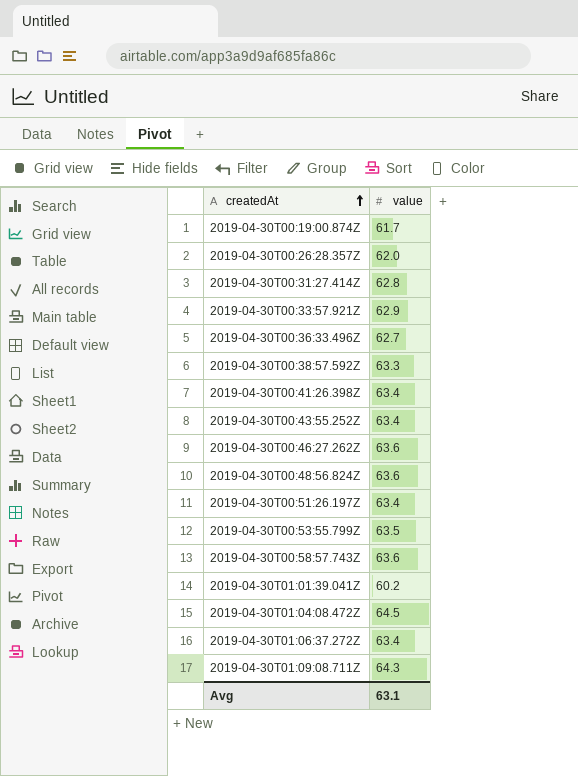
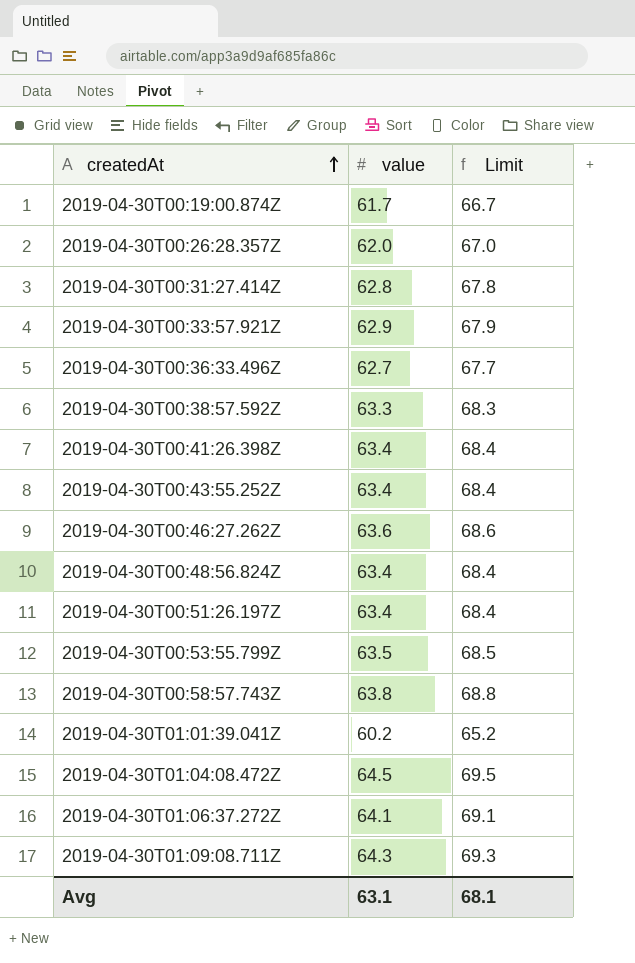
column Limit | formula: none -> [value] + 5
2019-04-30T00:48:56.824Z | value: 63.6 -> 63.4
2019-04-30T00:58:57.743Z | value: 63.6 -> 63.8
2019-04-30T01:06:37.272Z | value: 63.4 -> 64.1

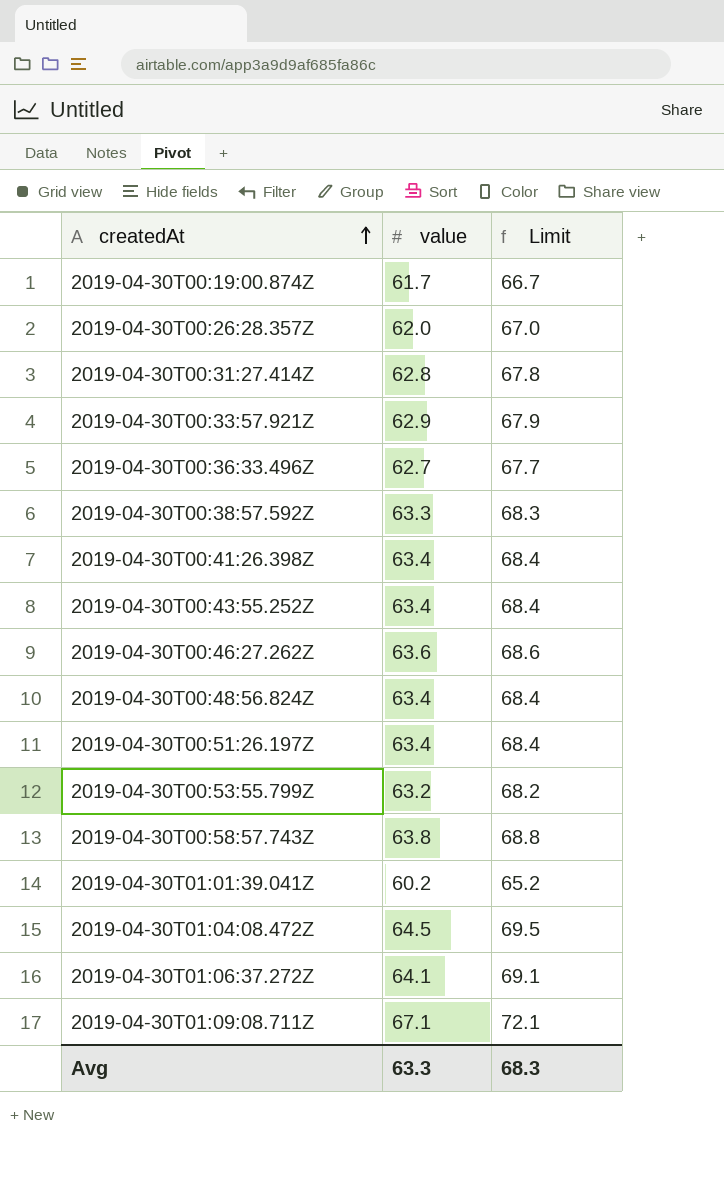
2019-04-30T00:53:55.799Z | value: 63.5 -> 63.2
2019-04-30T00:53:55.799Z | Limit: 68.5 -> 68.2
2019-04-30T01:09:08.711Z | value: 64.3 -> 67.1
2019-04-30T01:09:08.711Z | Limit: 69.3 -> 72.1
Avg | value: 63.1 -> 63.3
Avg | Limit: 68.1 -> 68.3

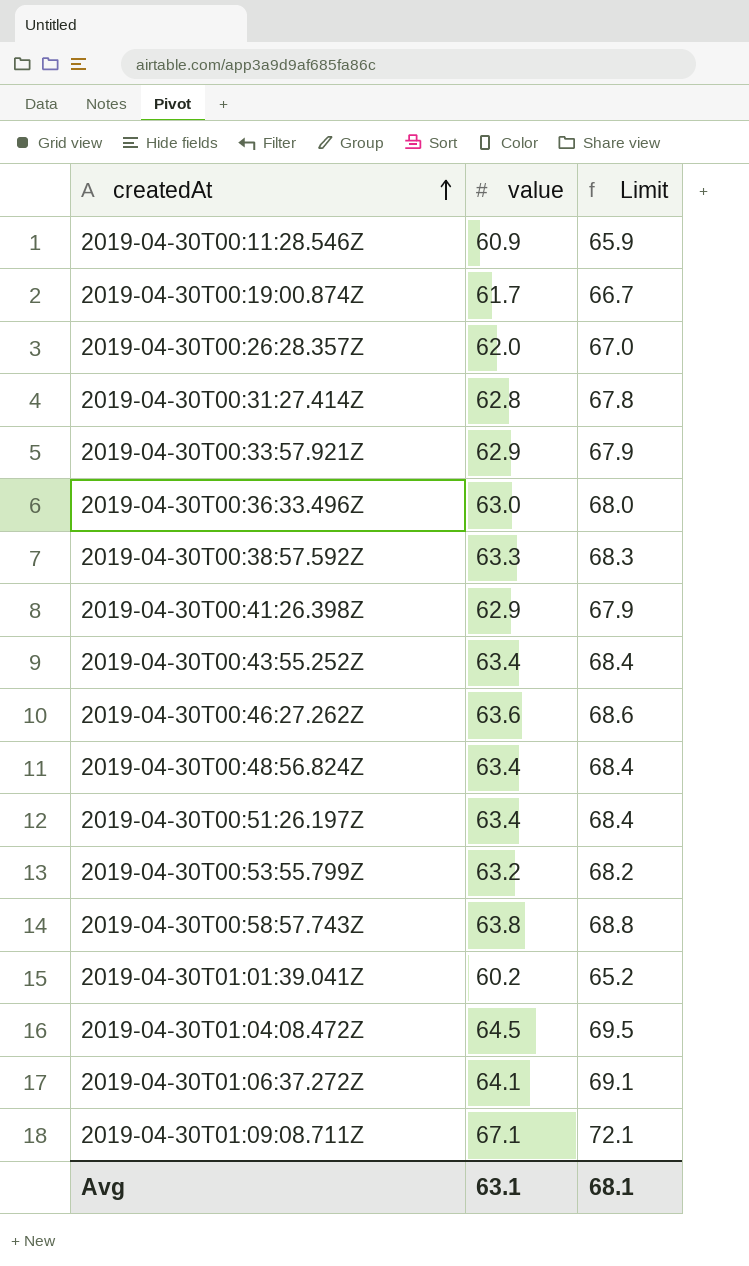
row 2019-04-30T00:11:28.546Z: none -> 60.9 | 65.9
2019-04-30T00:36:33.496Z | value: 62.7 -> 63.0
2019-04-30T00:36:33.496Z | Limit: 67.7 -> 68.0
2019-04-30T00:41:26.398Z | value: 63.4 -> 62.9
2019-04-30T00:41:26.398Z | Limit: 68.4 -> 67.9
Avg | value: 63.3 -> 63.1
Avg | Limit: 68.3 -> 68.1

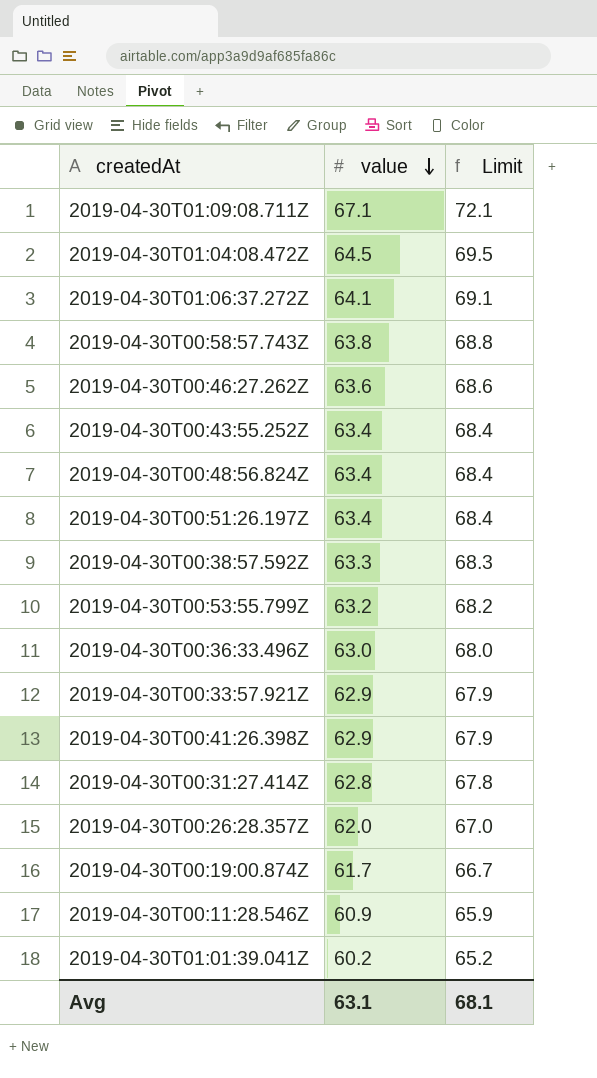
row order: createdAt ascending -> value descending

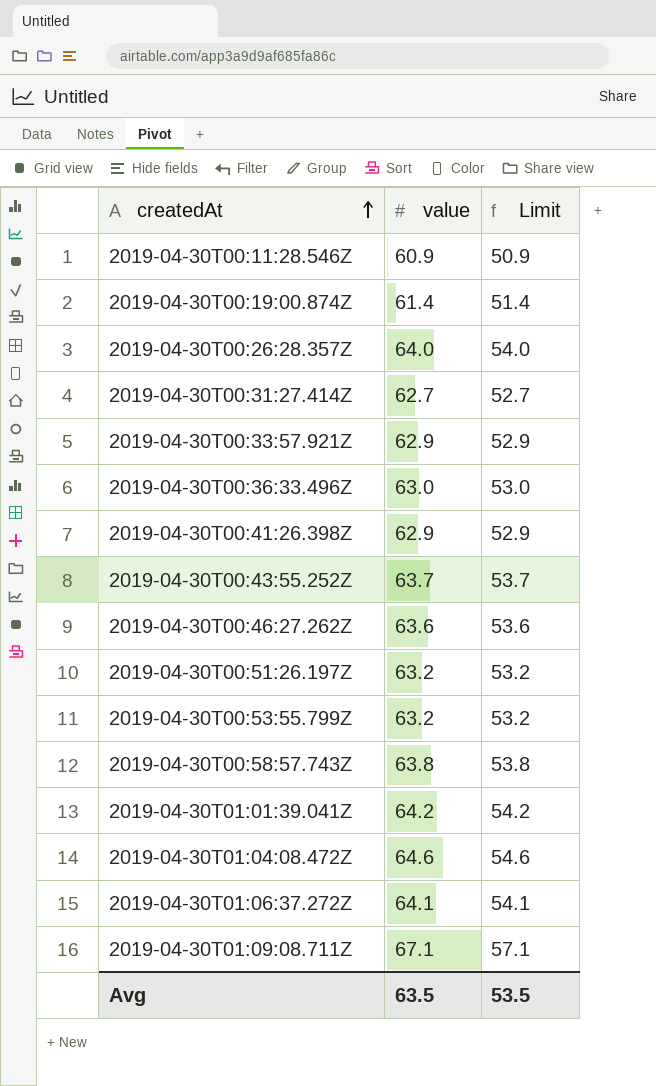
row order: value descending -> createdAt ascending
column Limit | formula: [value] + 5 -> [value] - 10
row 2019-04-30T00:48:56.824Z: 63.4 | 68.4 -> none
row 2019-04-30T00:38:57.592Z: 63.3 | 68.3 -> none
2019-04-30T00:19:00.874Z | value: 61.7 -> 61.4
2019-04-30T00:26:28.357Z | value: 62.0 -> 64.0
2019-04-30T00:31:27.414Z | value: 62.8 -> 62.7
2019-04-30T00:43:55.252Z | value: 63.4 -> 63.7
2019-04-30T00:51:26.197Z | value: 63.4 -> 63.2
2019-04-30T01:01:39.041Z | value: 60.2 -> 64.2
2019-04-30T01:04:08.472Z | value: 64.5 -> 64.6
Avg | value: 63.1 -> 63.5
Avg | Limit: 68.1 -> 53.5

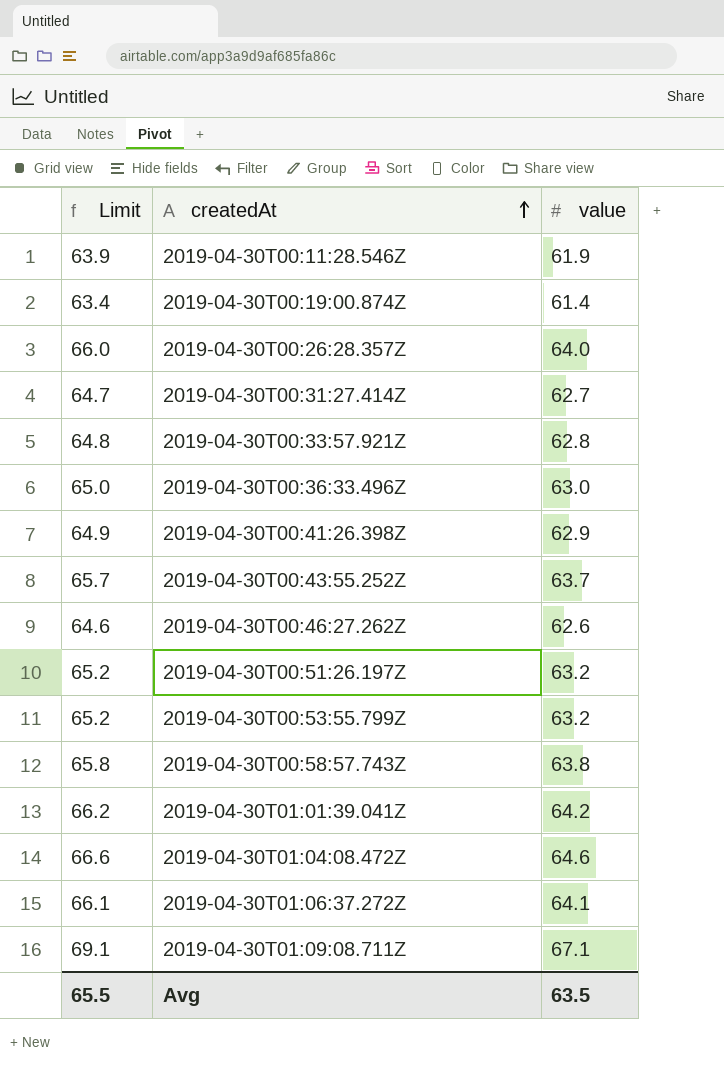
column Limit | formula: [value] - 10 -> [value] + 2
column Limit | position: 3 -> 1
2019-04-30T00:11:28.546Z | value: 60.9 -> 61.9
2019-04-30T00:33:57.921Z | value: 62.9 -> 62.8
2019-04-30T00:46:27.262Z | value: 63.6 -> 62.6
Avg | Limit: 53.5 -> 65.5

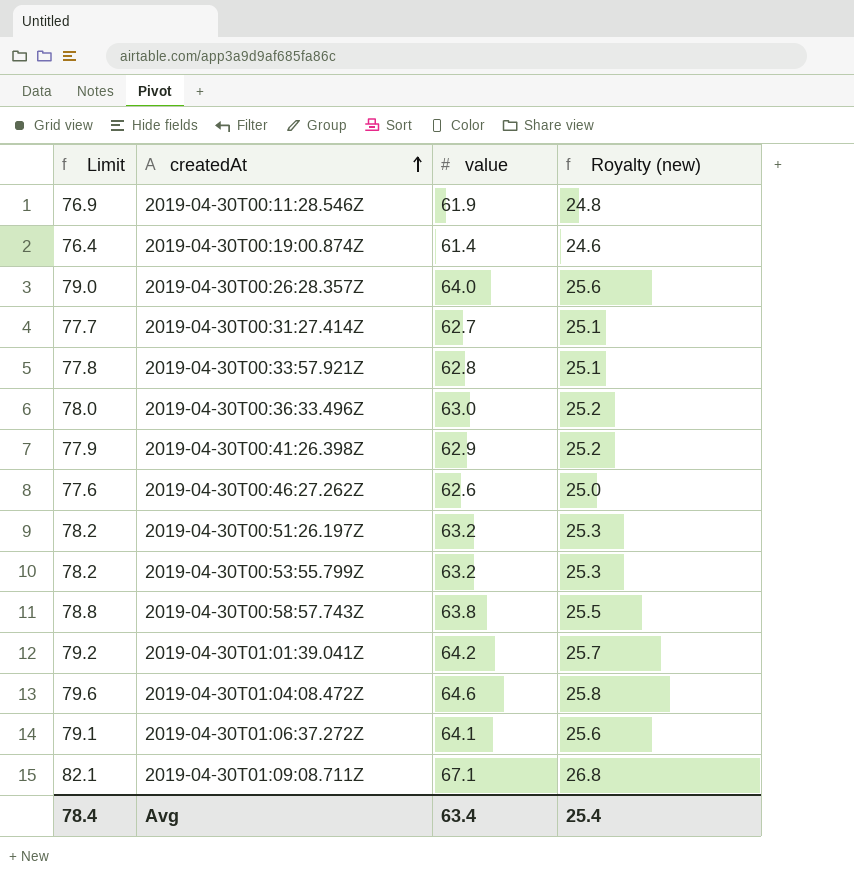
column Limit | formula: [value] + 2 -> [value] + 15
column Royalty (new) | formula: none -> [value] * 0.4
row 2019-04-30T00:43:55.252Z: 65.7 | 63.7 -> none
Avg | Limit: 65.5 -> 78.4
Avg | value: 63.5 -> 63.4

